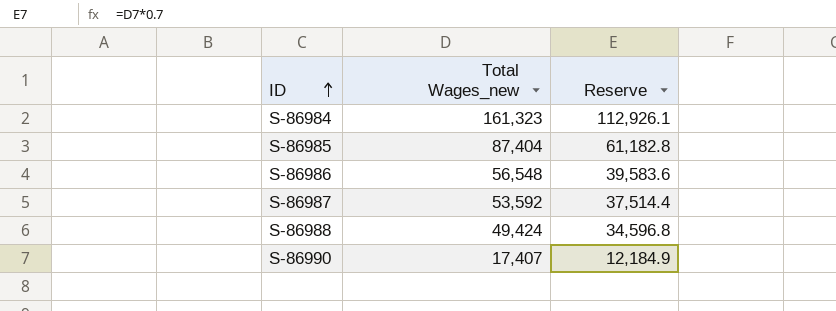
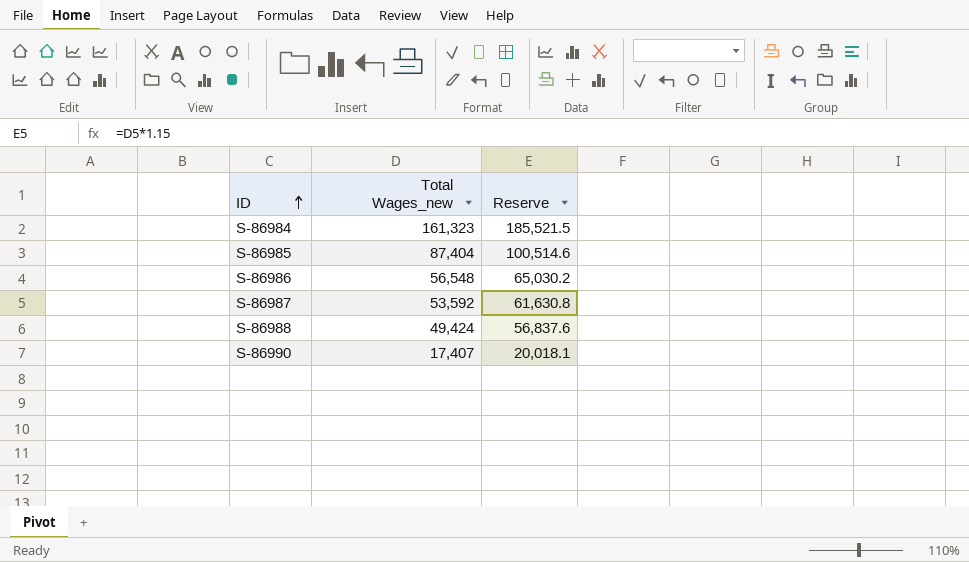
column Reserve | formula: [Total Wages_new] * 0.7 -> [Total Wages_new] * 1.15

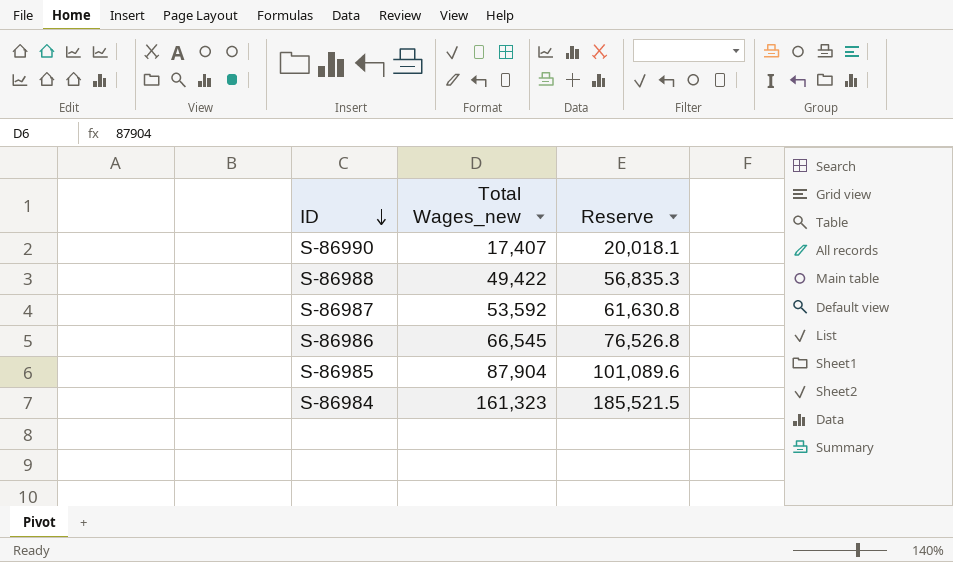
row order: ID ascending -> ID descending
S-86988 | Total Wages_new: 49,424 -> 49,422
S-86988 | Reserve: 56,837.6 -> 56,835.3
S-86986 | Total Wages_new: 56,548 -> 66,545
S-86986 | Reserve: 65,030.2 -> 76,526.8
S-86985 | Total Wages_new: 87,404 -> 87,904
S-86985 | Reserve: 100,514.6 -> 101,089.6

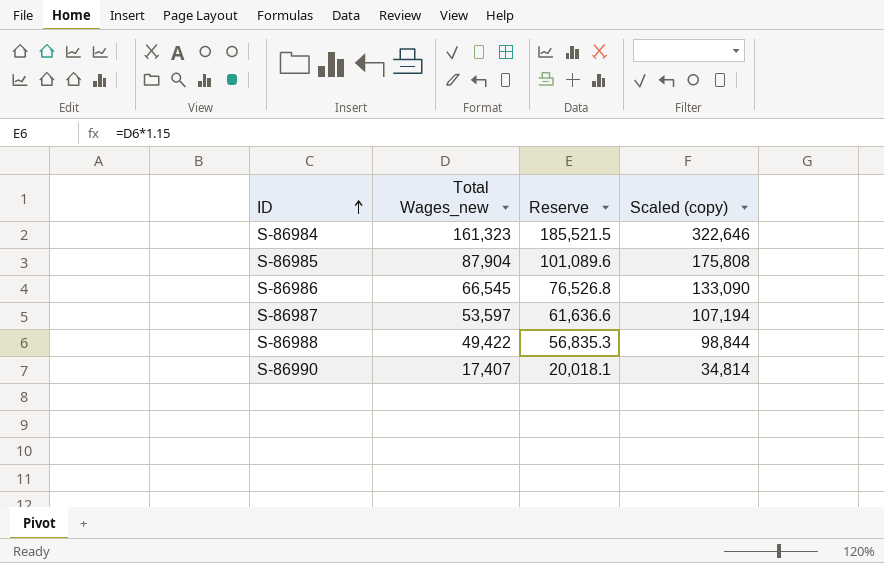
row order: ID descending -> ID ascending
column Scaled (copy) | formula: none -> [Total Wages_new] * 2
S-86987 | Total Wages_new: 53,592 -> 53,597
S-86987 | Reserve: 61,630.8 -> 61,636.6

